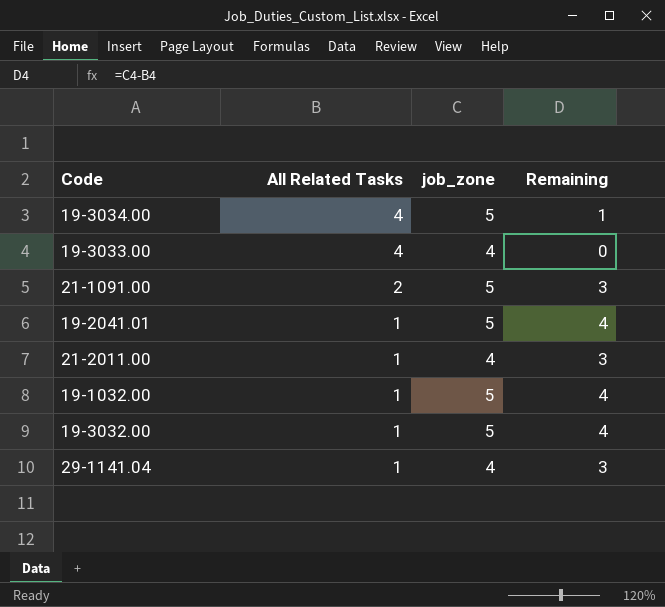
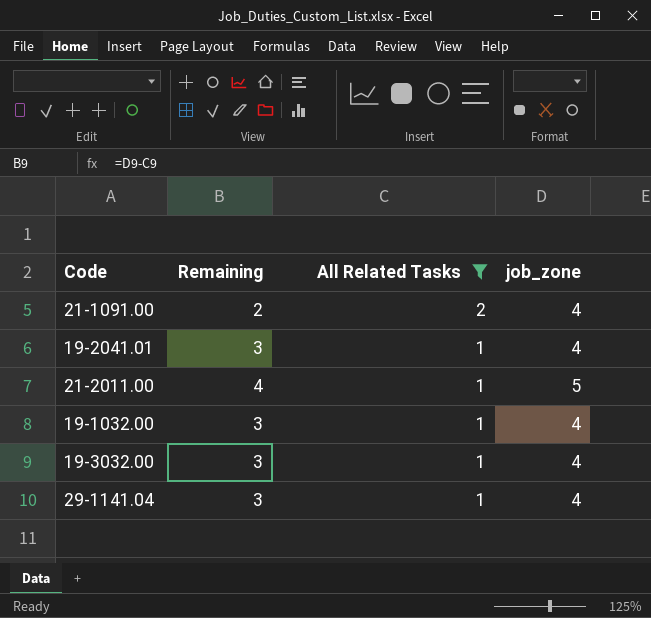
filter: none -> All Related Tasks != 4
column Remaining | position: 4 -> 2
21-1091.00 | Remaining: 3 -> 2
21-1091.00 | job_zone: 5 -> 4
19-2041.01 | Remaining: 4 -> 3
19-2041.01 | job_zone: 5 -> 4
21-2011.00 | Remaining: 3 -> 4
21-2011.00 | job_zone: 4 -> 5
19-1032.00 | Remaining: 4 -> 3
19-1032.00 | job_zone: 5 -> 4
19-3032.00 | Remaining: 4 -> 3
19-3032.00 | job_zone: 5 -> 4

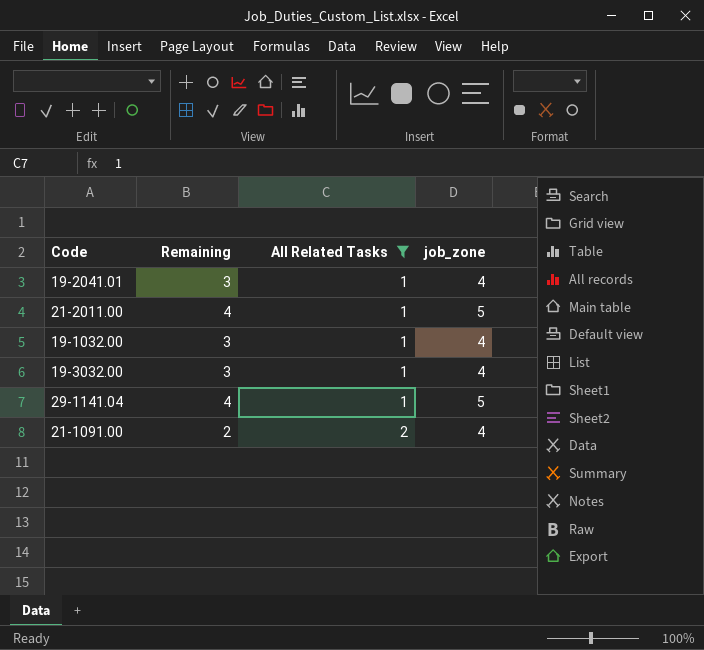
row order: All Related Tasks descending -> All Related Tasks ascending
29-1141.04 | Remaining: 3 -> 4
29-1141.04 | job_zone: 4 -> 5

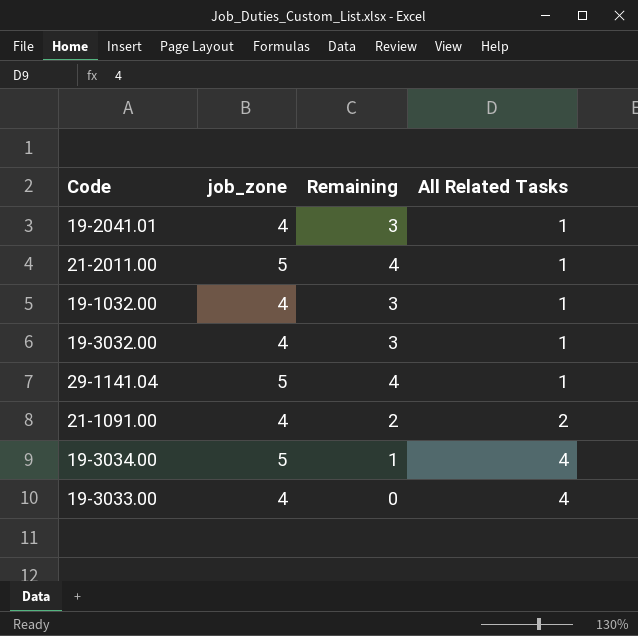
filter: All Related Tasks != 4 -> none
column job_zone | position: 4 -> 2

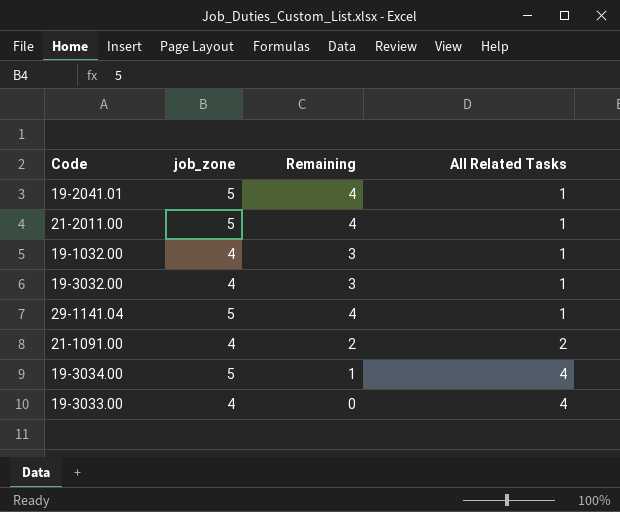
19-2041.01 | job_zone: 4 -> 5
19-2041.01 | Remaining: 3 -> 4

